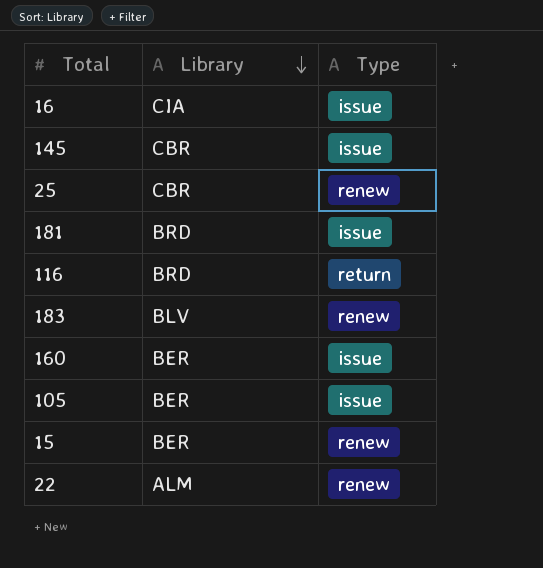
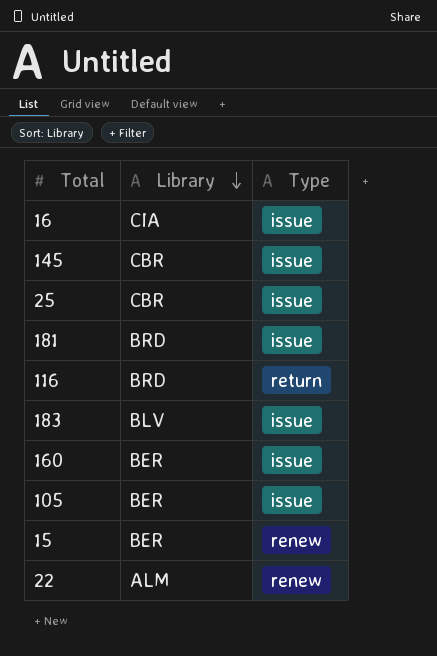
25 | Type: renew -> issue
183 | Type: renew -> issue

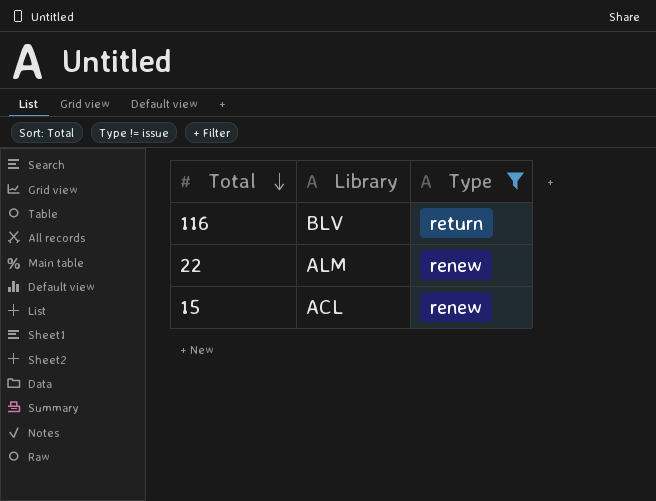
filter: none -> Type != issue
row order: Library descending -> Total descending
116 | Library: BRD -> BLV
15 | Library: BER -> ACL

